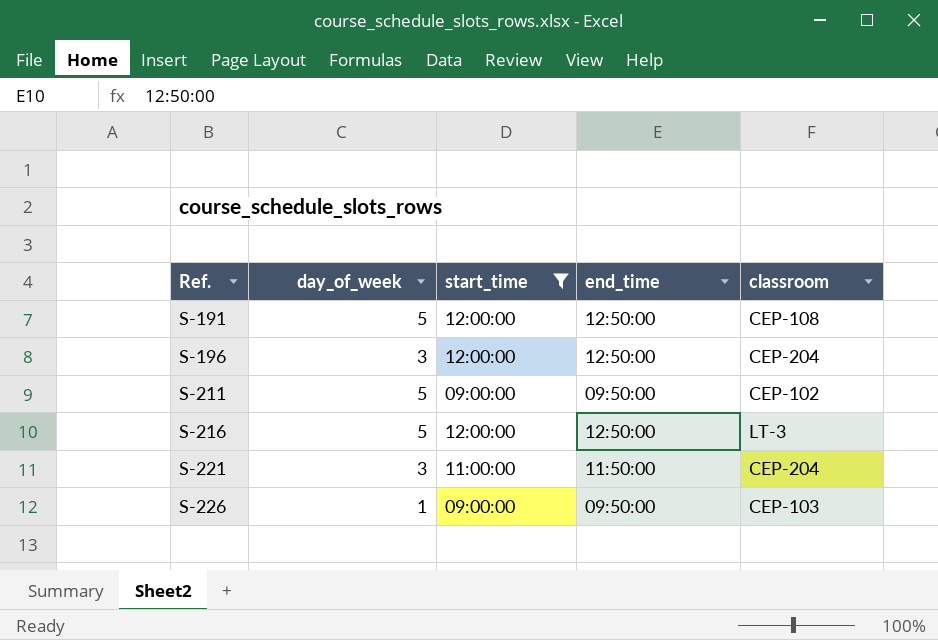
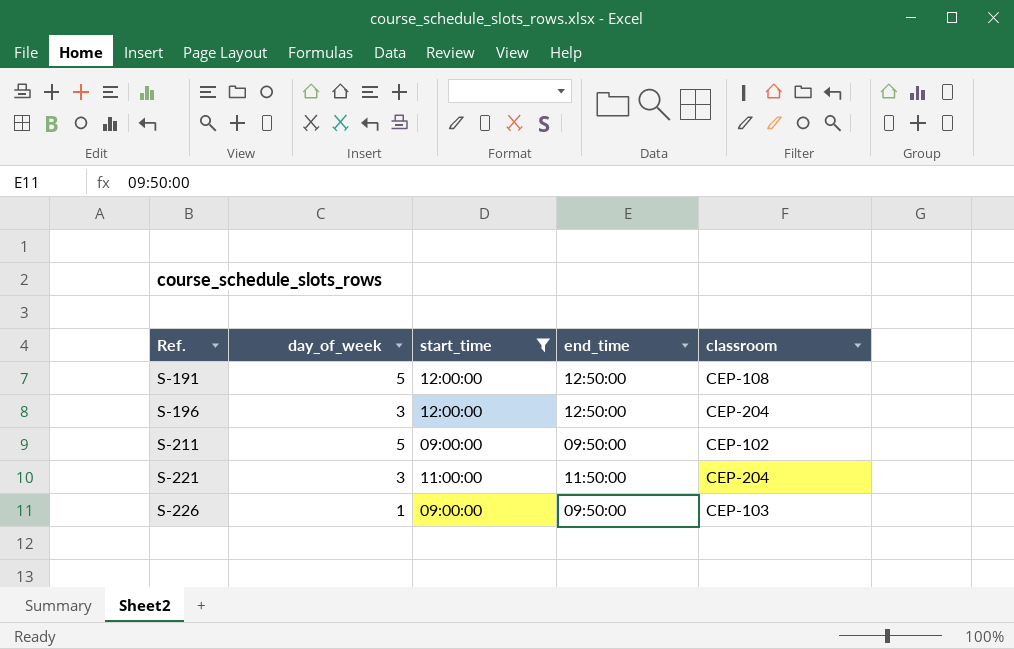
row S-216: 5 | 12:00:00 | 12:50:00 | LT-3 -> none

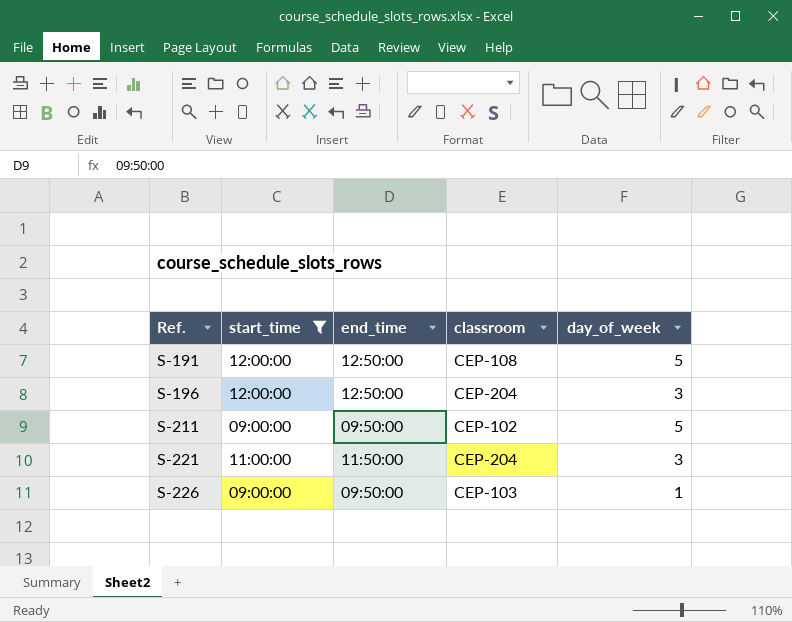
column day_of_week | position: 2 -> 5

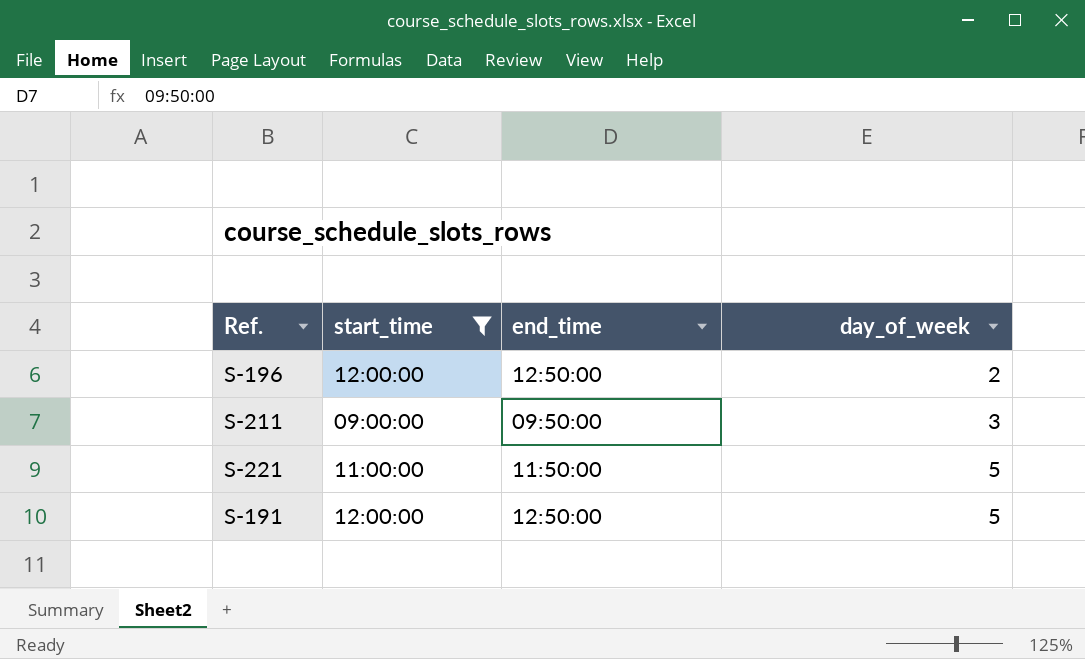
row order: Ref. ascending -> day_of_week ascending
column classroom | position: 4 -> none
row S-226: 09:00:00 | 09:50:00 | CEP-103 | 1 -> none
S-196 | day_of_week: 3 -> 2
S-211 | day_of_week: 5 -> 3
S-221 | day_of_week: 3 -> 5

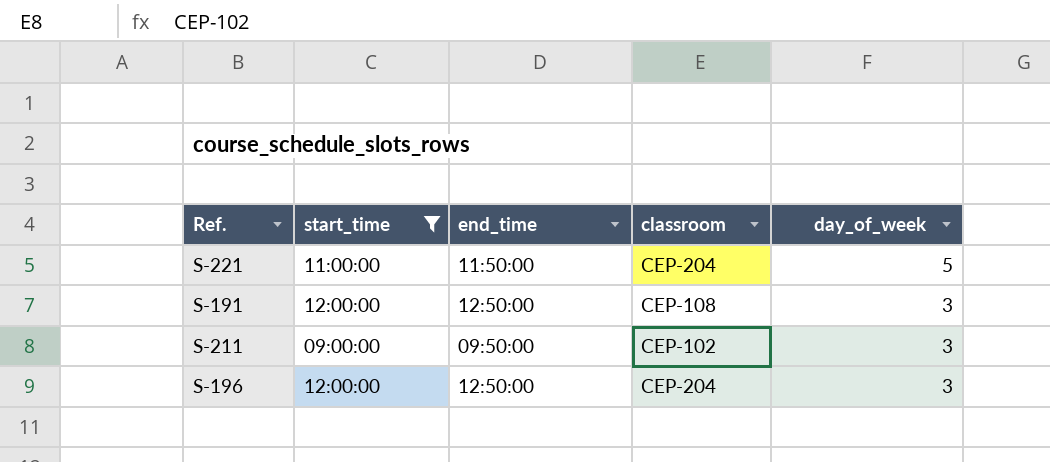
row order: day_of_week ascending -> day_of_week descending
column classroom | position: none -> 4
S-191 | day_of_week: 5 -> 3
S-196 | day_of_week: 2 -> 3

